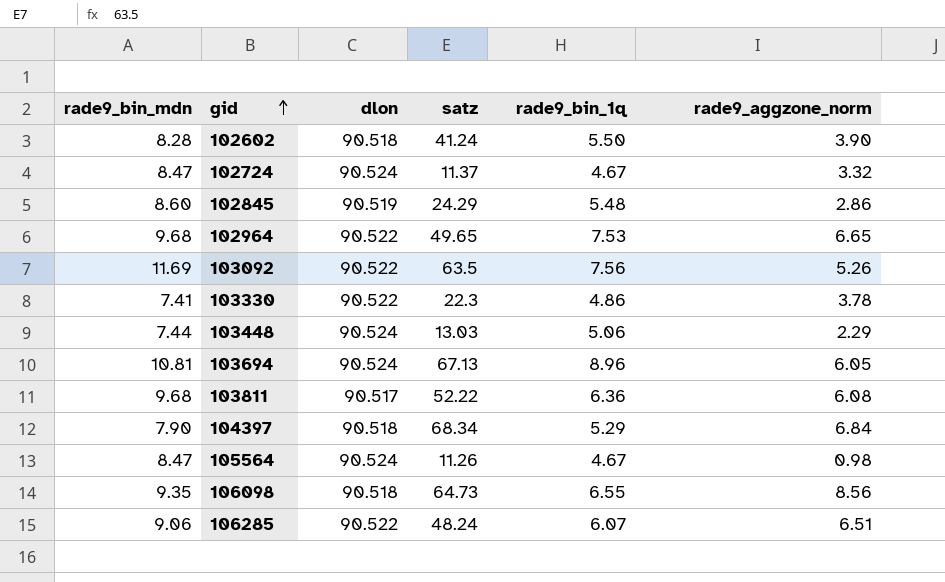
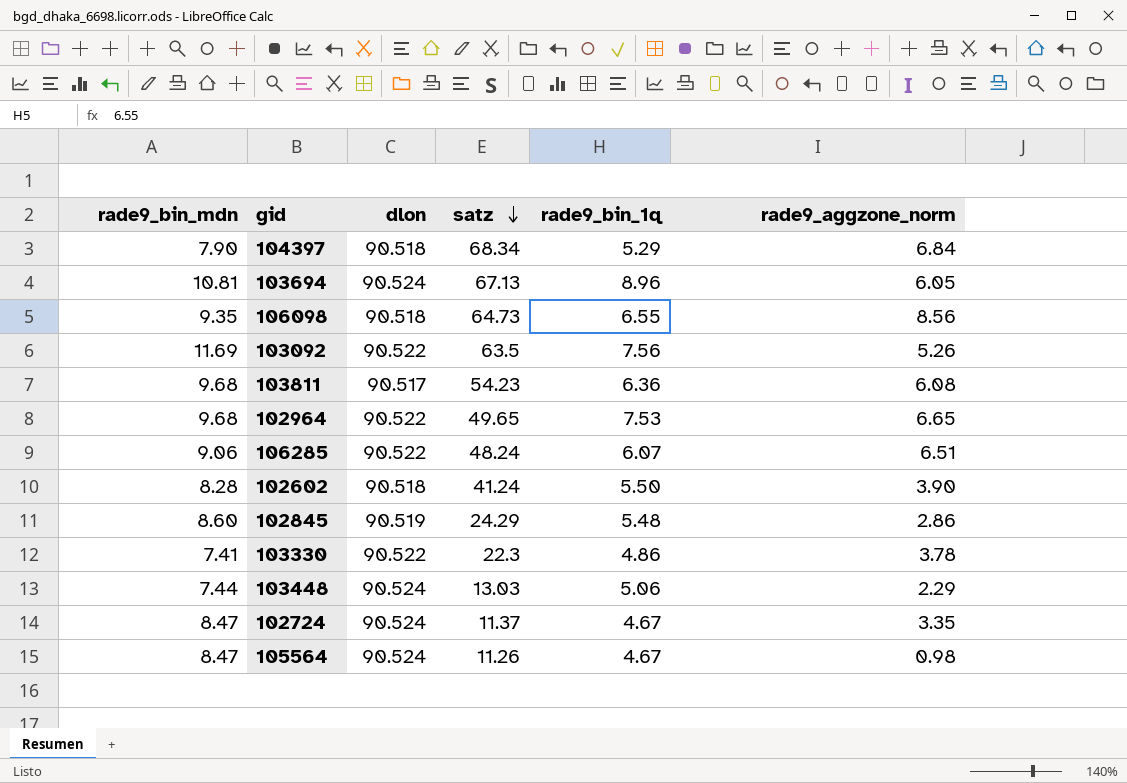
row order: gid ascending -> satz descending
103811 | satz: 52.22 -> 54.23
102724 | rade9_aggzone_norm: 3.32 -> 3.35

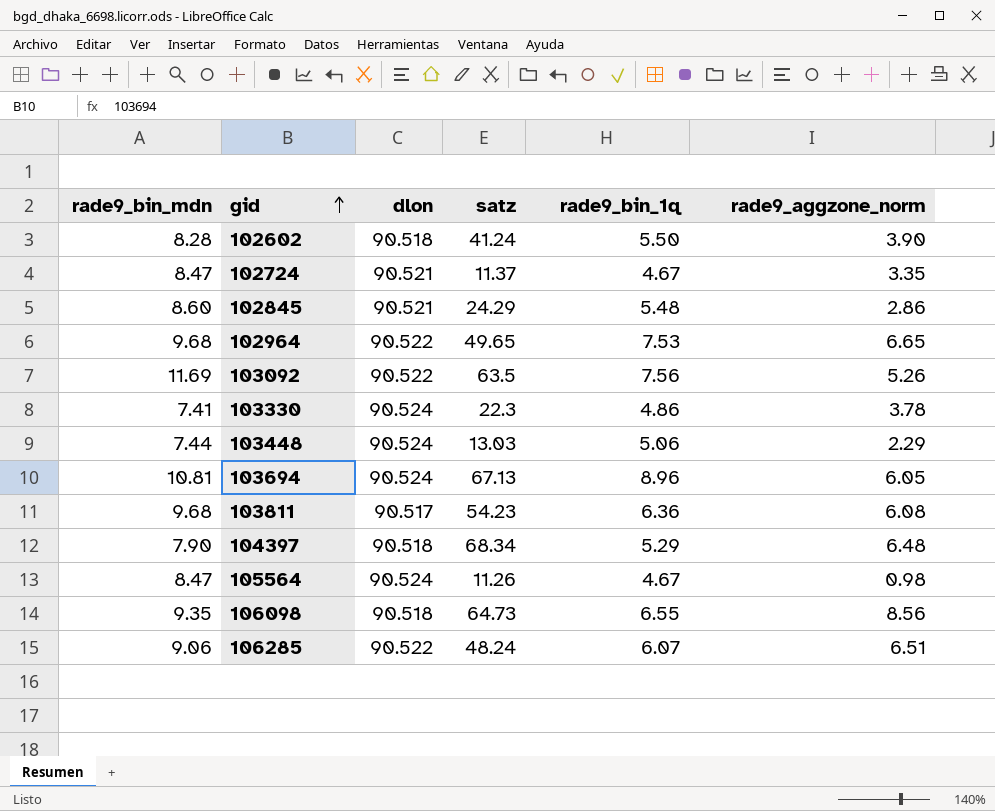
row order: satz descending -> gid ascending
102724 | dlon: 90.524 -> 90.521
102845 | dlon: 90.519 -> 90.521
103330 | dlon: 90.522 -> 90.524
104397 | rade9_aggzone_norm: 6.84 -> 6.48

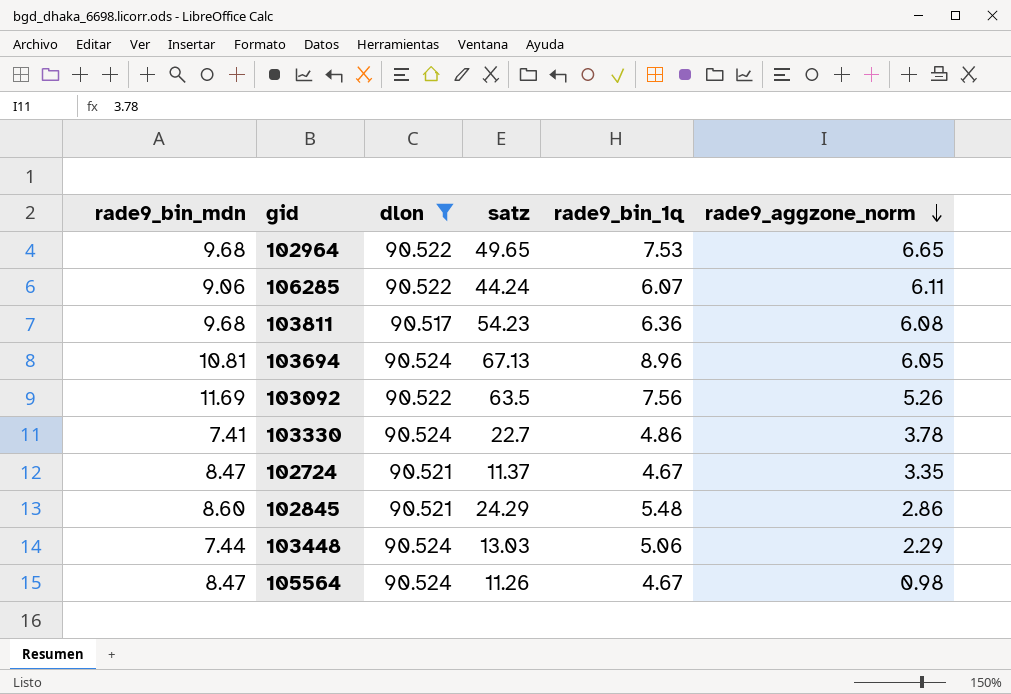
filter: none -> dlon != 90.518
row order: gid ascending -> rade9_aggzone_norm descending
106285 | satz: 48.24 -> 44.24
106285 | rade9_aggzone_norm: 6.51 -> 6.11
103330 | satz: 22.3 -> 22.7

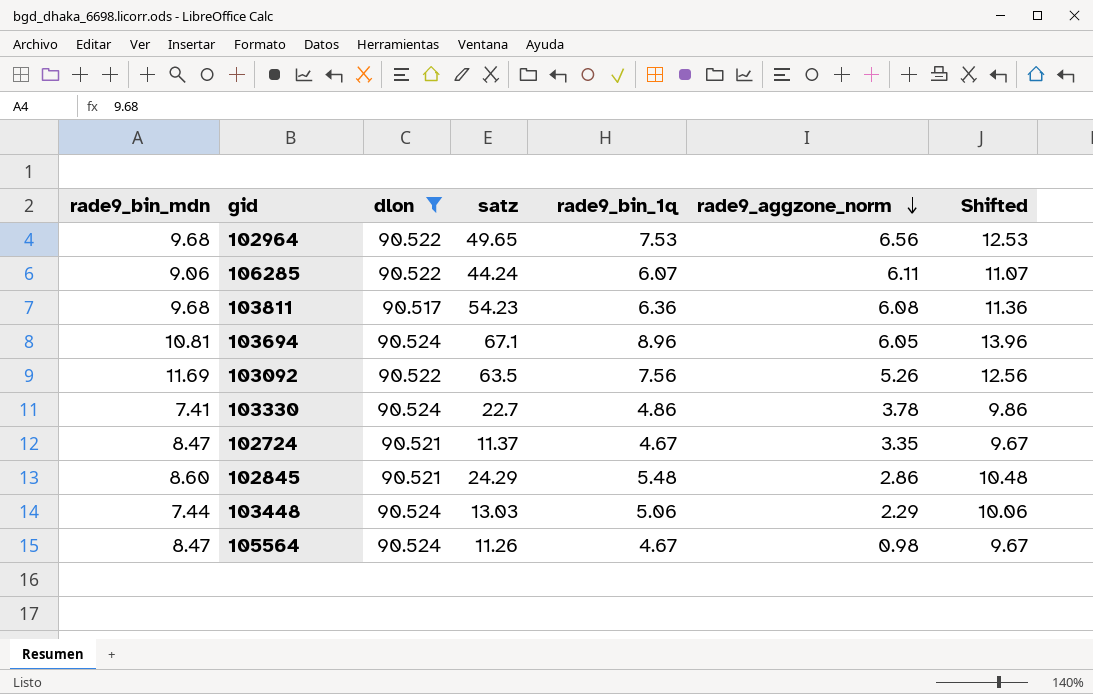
column Shifted | formula: none -> [rade9_bin_1q] + 5
102964 | rade9_aggzone_norm: 6.65 -> 6.56
103694 | satz: 67.13 -> 67.1

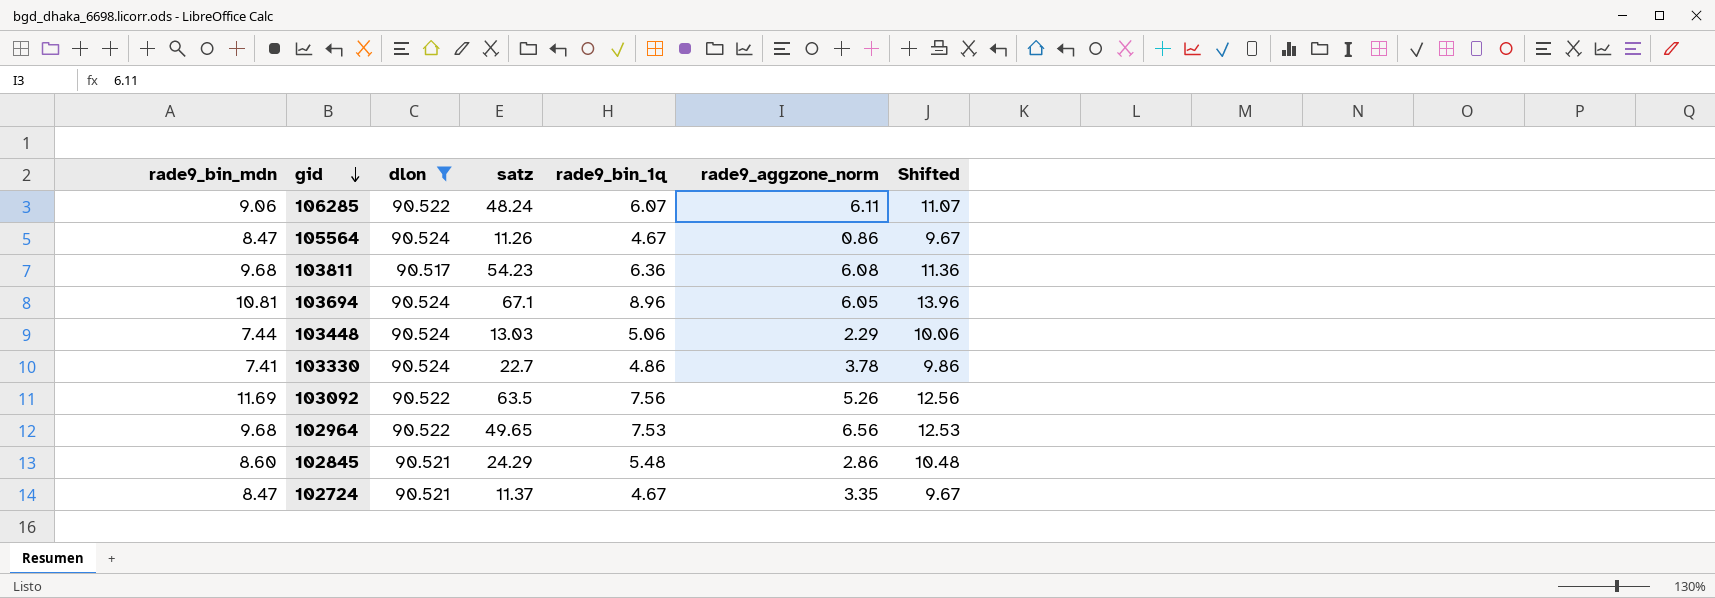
row order: rade9_aggzone_norm descending -> gid descending
106285 | satz: 44.24 -> 48.24
105564 | rade9_aggzone_norm: 0.98 -> 0.86

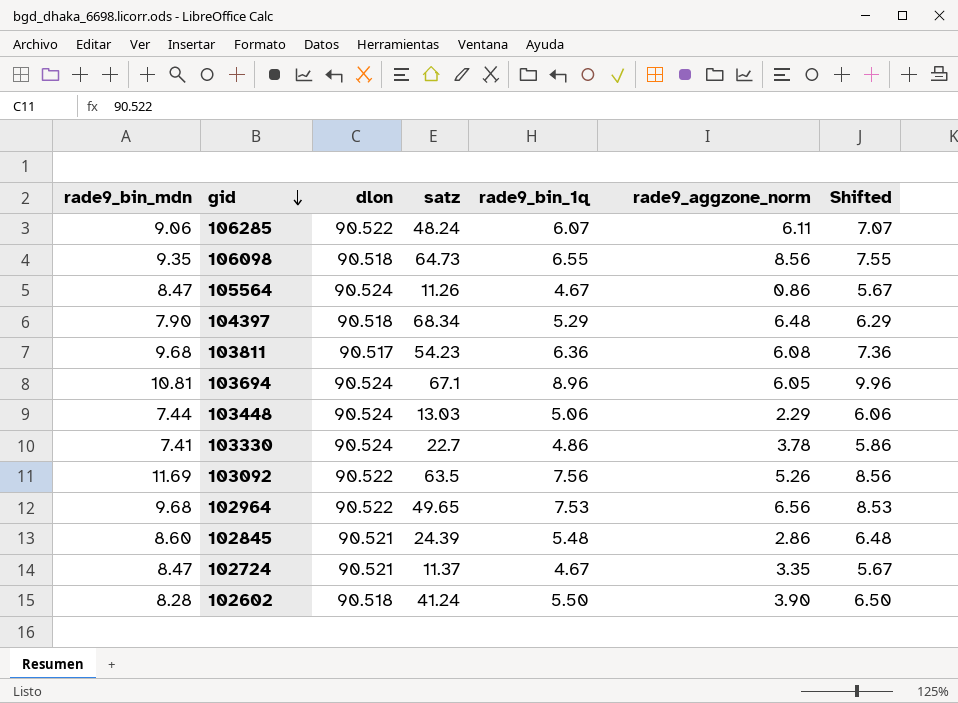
filter: dlon != 90.518 -> none
column Shifted | formula: [rade9_bin_1q] + 5 -> [rade9_bin_1q] + 1
102845 | satz: 24.29 -> 24.39

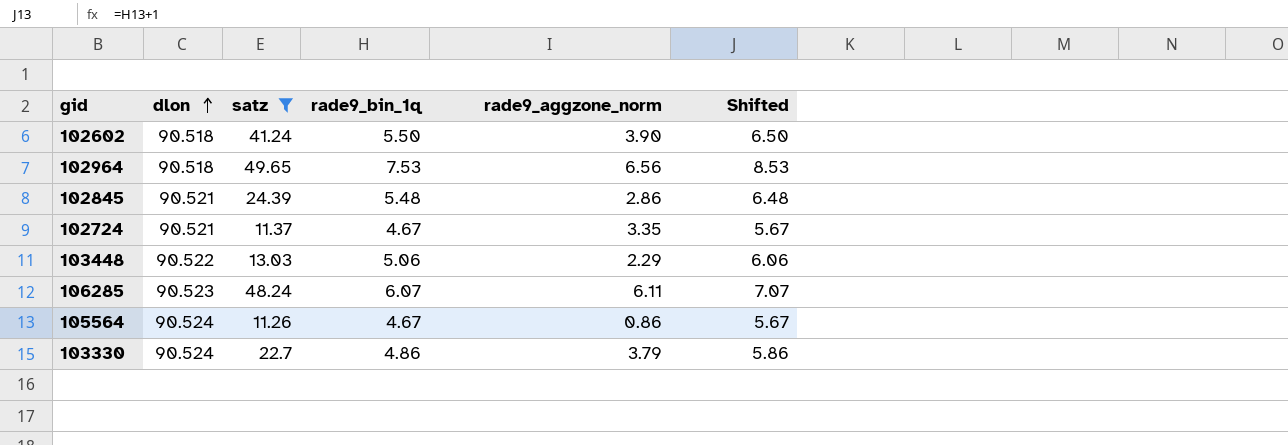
filter: none -> satz <= 49.65
row order: gid descending -> dlon ascending
column rade9_bin_mdn | position: 1 -> none
102964 | dlon: 90.522 -> 90.518
103448 | dlon: 90.524 -> 90.522
106285 | dlon: 90.522 -> 90.523
103330 | rade9_aggzone_norm: 3.78 -> 3.79

